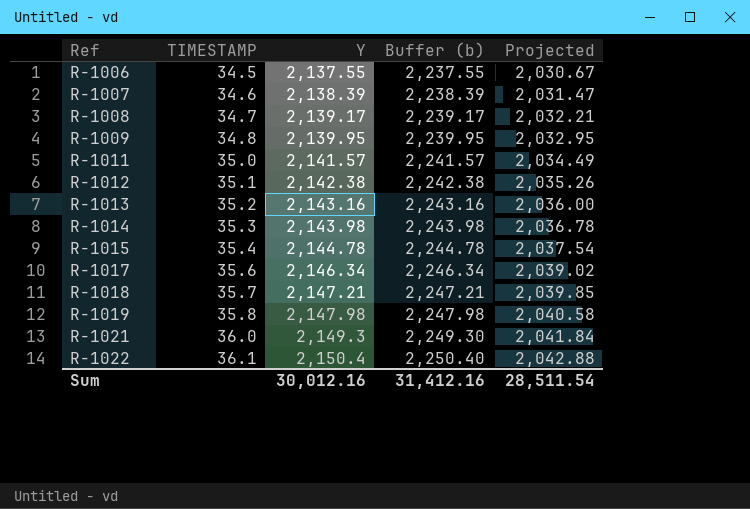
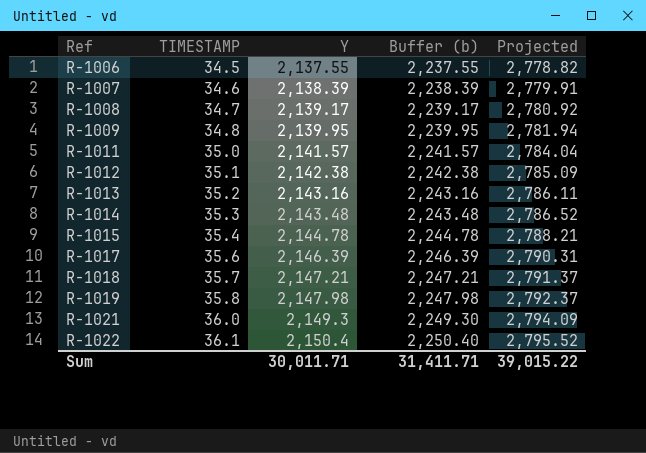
column Projected | formula: [Y] * 0.95 -> [Y] * 1.3
R-1014 | Y: 2,143.98 -> 2,143.48
R-1014 | Buffer (b): 2,243.98 -> 2,243.48
R-1017 | Y: 2,146.34 -> 2,146.39
R-1017 | Buffer (b): 2,246.34 -> 2,246.39
Sum | Y: 30,012.16 -> 30,011.71
Sum | Buffer (b): 31,412.16 -> 31,411.71
Sum | Projected: 28,511.54 -> 39,015.22

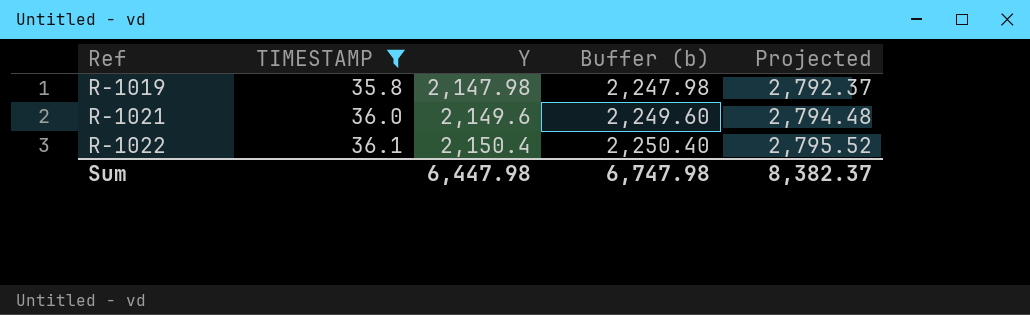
filter: none -> TIMESTAMP >= 35.8
R-1021 | Y: 2,149.3 -> 2,149.6
R-1021 | Buffer (b): 2,249.30 -> 2,249.60
R-1021 | Projected: 2,794.09 -> 2,794.48
Sum | Y: 30,011.71 -> 6,447.98
Sum | Buffer (b): 31,411.71 -> 6,747.98
Sum | Projected: 39,015.22 -> 8,382.37

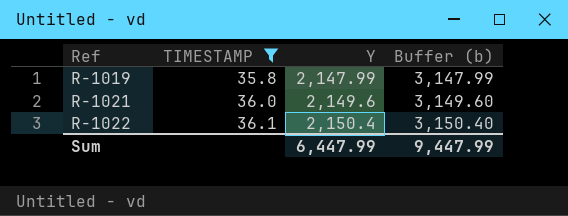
column Projected | formula: [Y] * 1.3 -> none
column Buffer (b) | formula: [Y] + 100 -> [Y] + 1000
R-1019 | Y: 2,147.98 -> 2,147.99
Sum | Y: 6,447.98 -> 6,447.99
Sum | Buffer (b): 6,747.98 -> 9,447.99

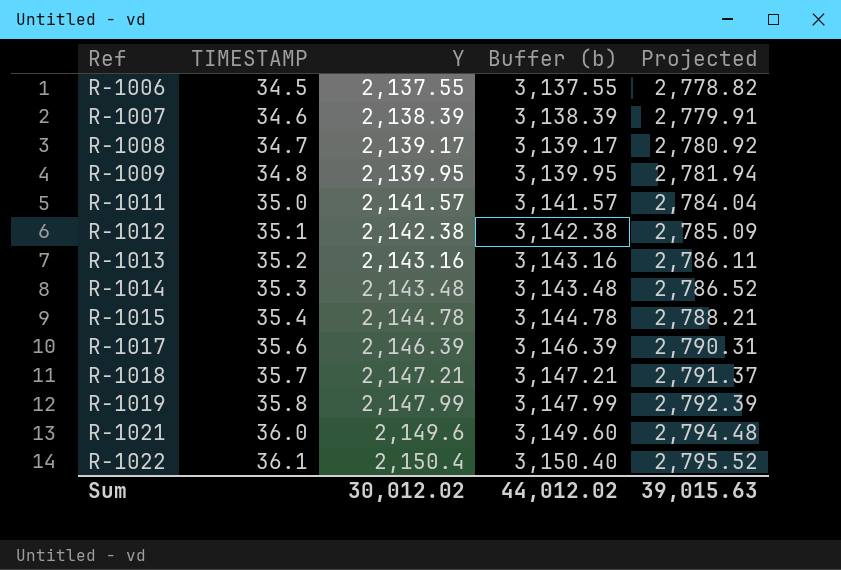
filter: TIMESTAMP >= 35.8 -> none
column Projected | formula: none -> [Y] * 1.3
Sum | Y: 6,447.99 -> 30,012.02
Sum | Buffer (b): 9,447.99 -> 44,012.02

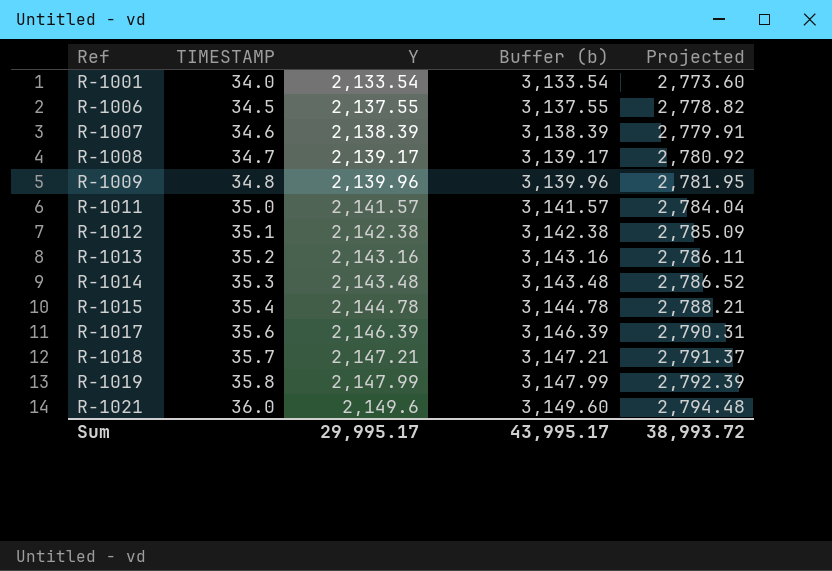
row R-1022: 36.1 | 2,150.4 | 3,150.40 | 2,795.52 -> none
row R-1001: none -> 34.0 | 2,133.54 | 3,133.54 | 2,773.60
R-1009 | Y: 2,139.95 -> 2,139.96
R-1009 | Buffer (b): 3,139.95 -> 3,139.96
R-1009 | Projected: 2,781.94 -> 2,781.95
Sum | Y: 30,012.02 -> 29,995.17
Sum | Buffer (b): 44,012.02 -> 43,995.17
Sum | Projected: 39,015.63 -> 38,993.72

